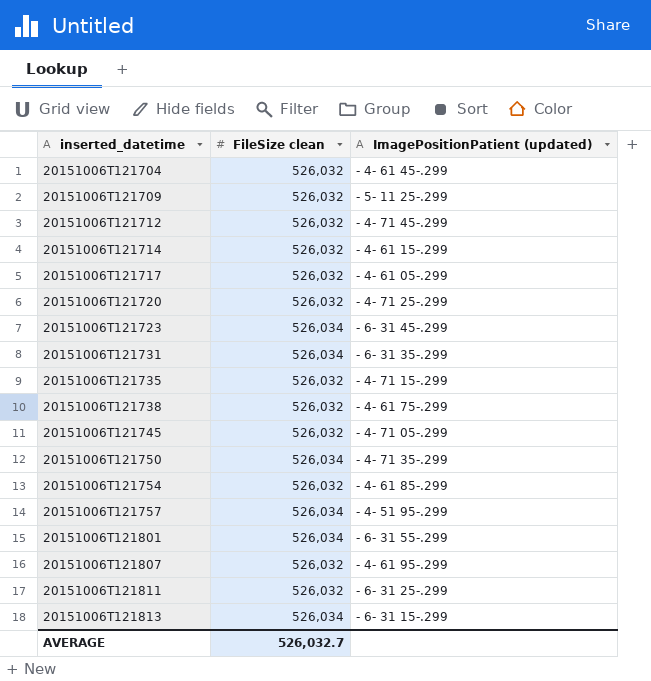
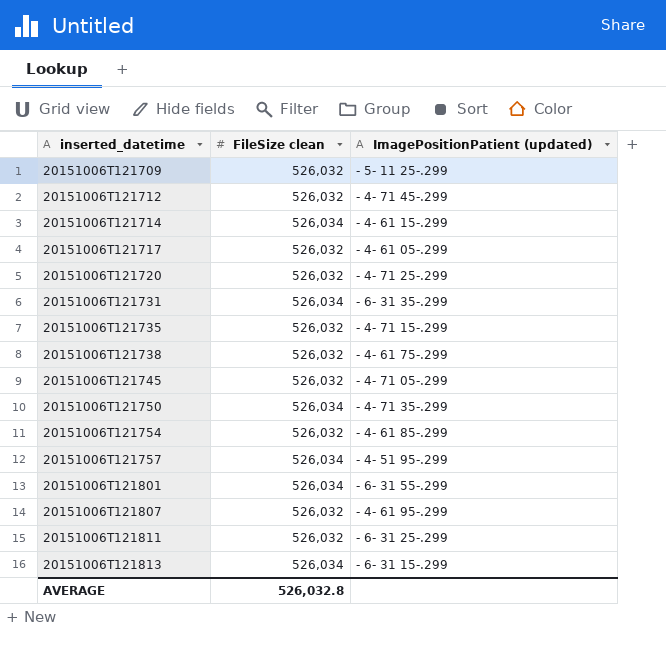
row 20151006T121704: 526,032 | - 4- 61 45-.299 -> none
row 20151006T121723: 526,034 | - 6- 31 45-.299 -> none
20151006T121714 | FileSize clean: 526,032 -> 526,034
AVERAGE | FileSize clean: 526,032.7 -> 526,032.8

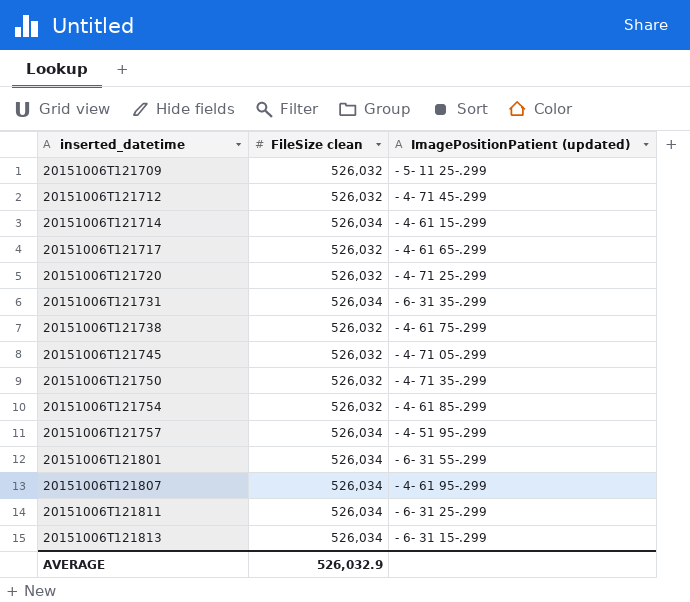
row 20151006T121735: 526,032 | - 4- 71 15-.299 -> none
20151006T121717 | ImagePositionPatient (updated): - 4- 61 05-.299 -> - 4- 61 65-.299
20151006T121750 | FileSize clean: 526,034 -> 526,032
20151006T121807 | FileSize clean: 526,032 -> 526,034
20151006T121811 | FileSize clean: 526,032 -> 526,034
AVERAGE | FileSize clean: 526,032.8 -> 526,032.9

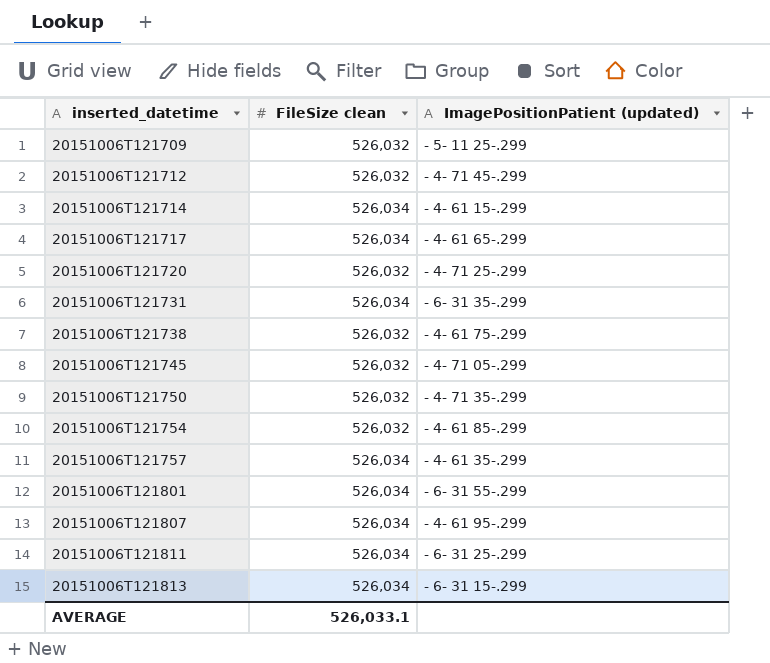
20151006T121717 | FileSize clean: 526,032 -> 526,034
20151006T121757 | ImagePositionPatient (updated): - 4- 51 95-.299 -> - 4- 61 35-.299
AVERAGE | FileSize clean: 526,032.9 -> 526,033.1

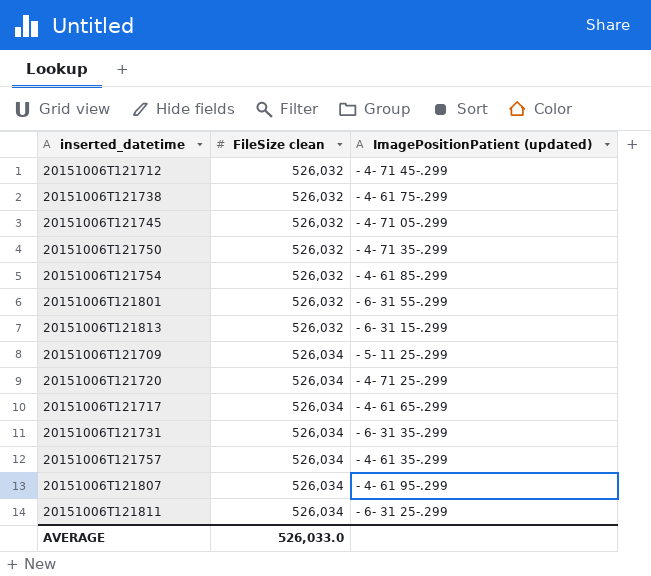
row order: inserted_datetime ascending -> FileSize clean ascending
row 20151006T121714: 526,034 | - 4- 61 15-.299 -> none
20151006T121801 | FileSize clean: 526,034 -> 526,032
20151006T121813 | FileSize clean: 526,034 -> 526,032
20151006T121709 | FileSize clean: 526,032 -> 526,034
20151006T121720 | FileSize clean: 526,032 -> 526,034
AVERAGE | FileSize clean: 526,033.1 -> 526,033.0

